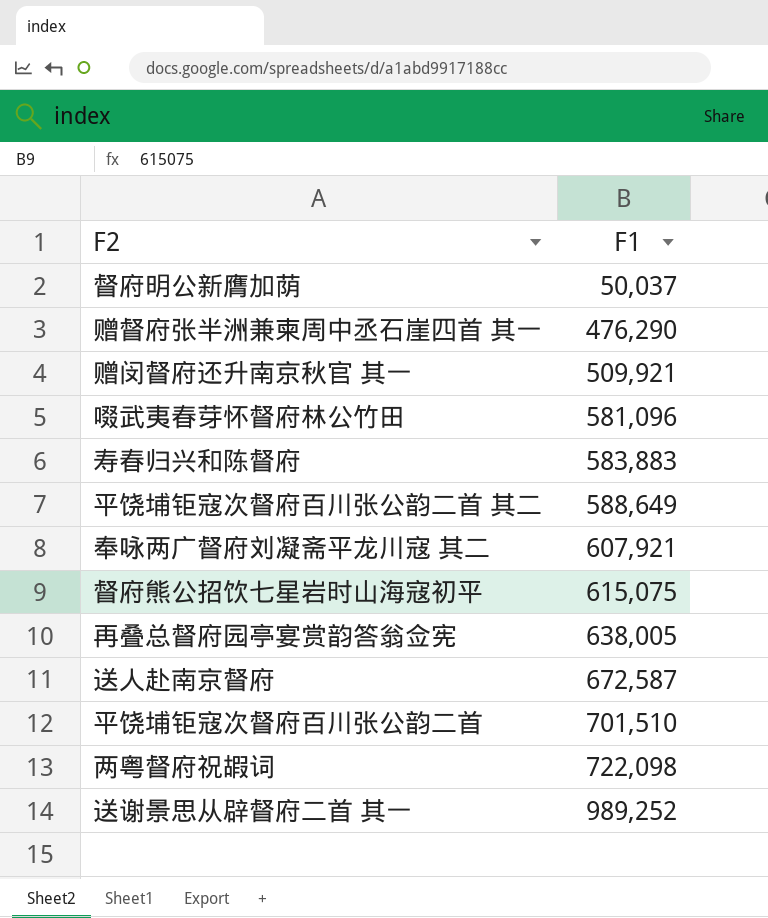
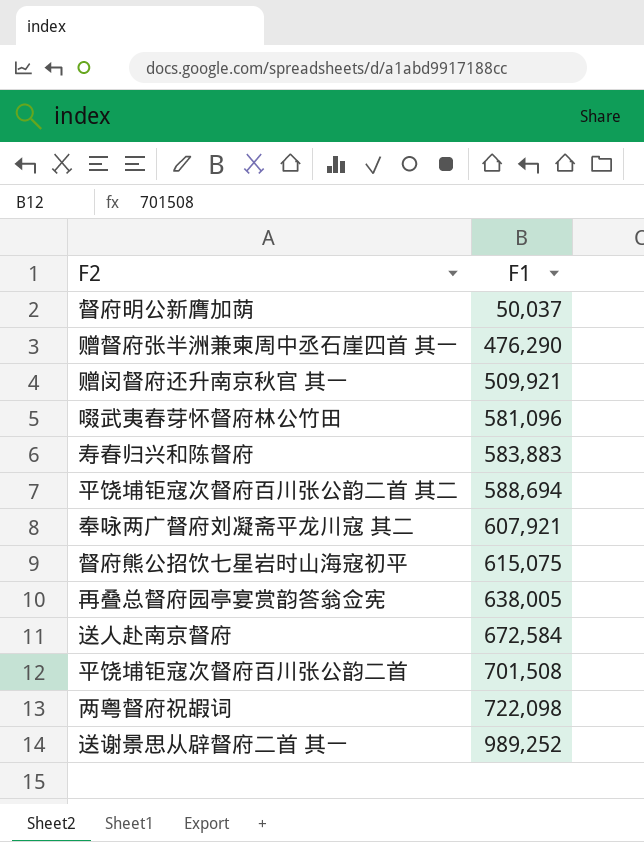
平饶埔钜寇次督府百川张公韵二首 其二 | F1: 588,649 -> 588,694
送人赴南京督府 | F1: 672,587 -> 672,584
平饶埔钜寇次督府百川张公韵二首 | F1: 701,510 -> 701,508

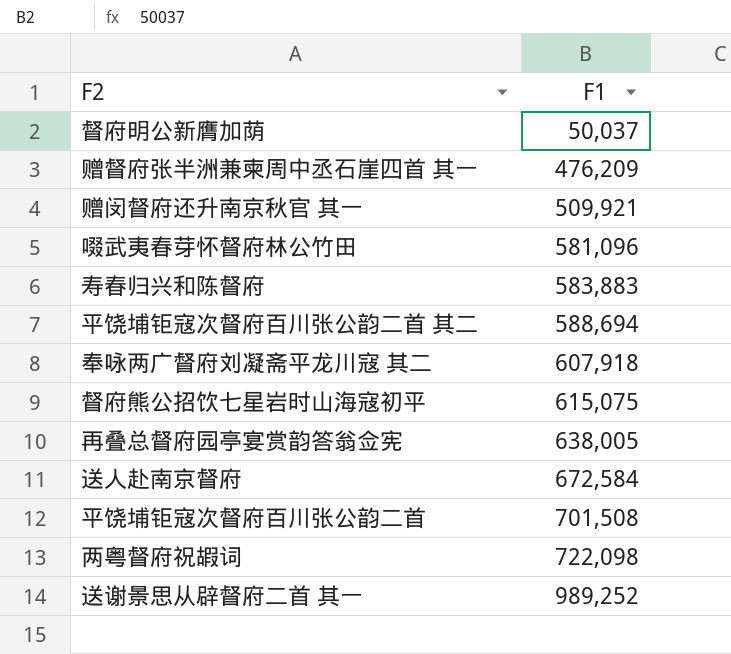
赠督府张半洲兼柬周中丞石崖四首 其一 | F1: 476,290 -> 476,209
奉咏两广督府刘凝斋平龙川寇 其二 | F1: 607,921 -> 607,918

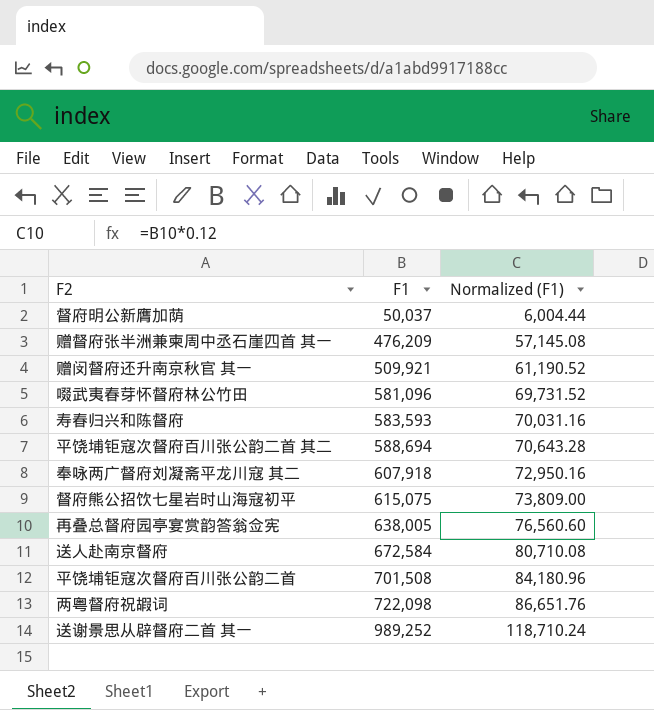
column Normalized (F1) | formula: none -> [F1] * 0.12
寿春归兴和陈督府 | F1: 583,883 -> 583,593

